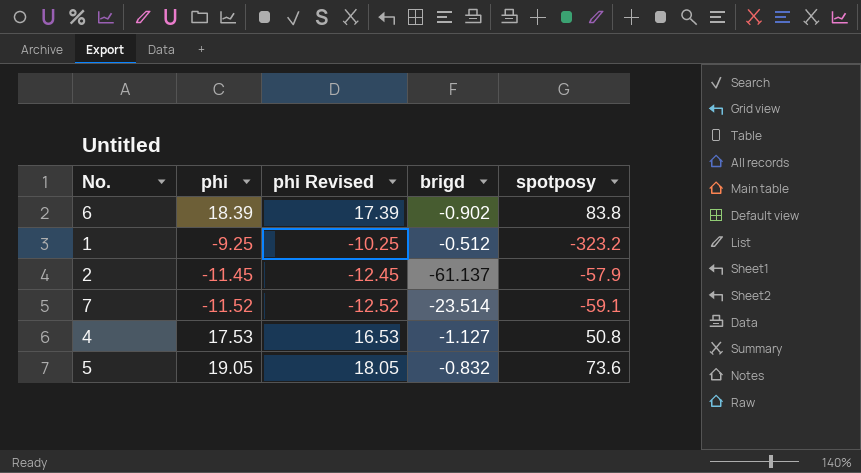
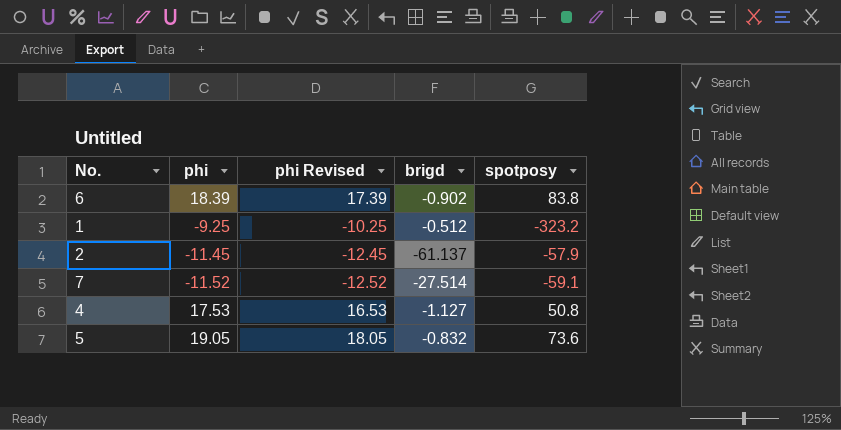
7 | brigd: -23.514 -> -27.514

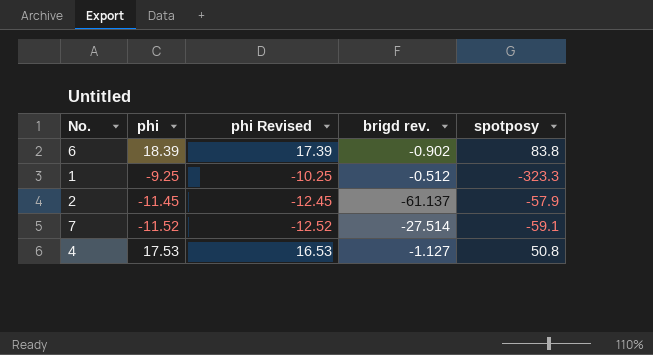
column name: brigd -> brigd rev.
row 5: 19.05 | 18.05 | -0.832 | 73.6 -> none
1 | spotposy: -323.2 -> -323.3

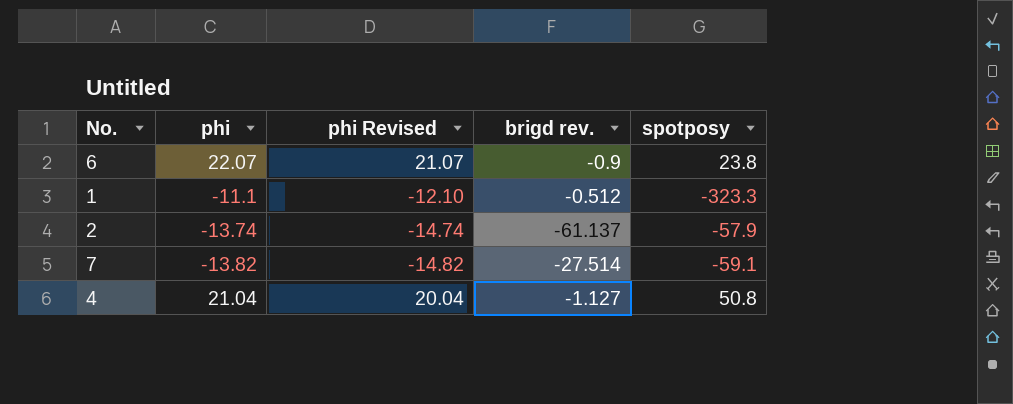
6 | phi: 18.39 -> 22.07
6 | phi Revised: 17.39 -> 21.07
6 | brigd rev.: -0.902 -> -0.9
6 | spotposy: 83.8 -> 23.8
1 | phi: -9.25 -> -11.1
1 | phi Revised: -10.25 -> -12.10
2 | phi: -11.45 -> -13.74
2 | phi Revised: -12.45 -> -14.74
7 | phi: -11.52 -> -13.82
7 | phi Revised: -12.52 -> -14.82
4 | phi: 17.53 -> 21.04
4 | phi Revised: 16.53 -> 20.04

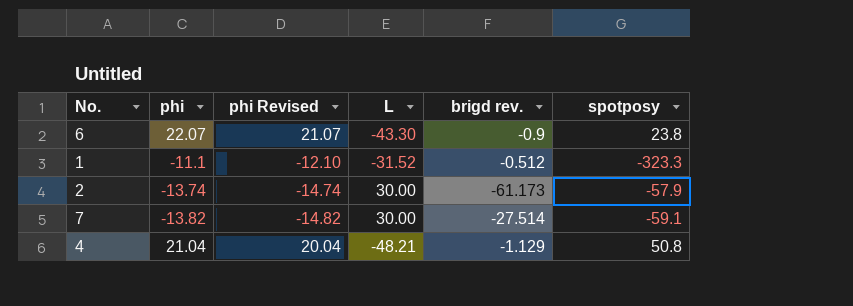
column L | position: none -> 4
2 | brigd rev.: -61.137 -> -61.173
4 | brigd rev.: -1.127 -> -1.129

